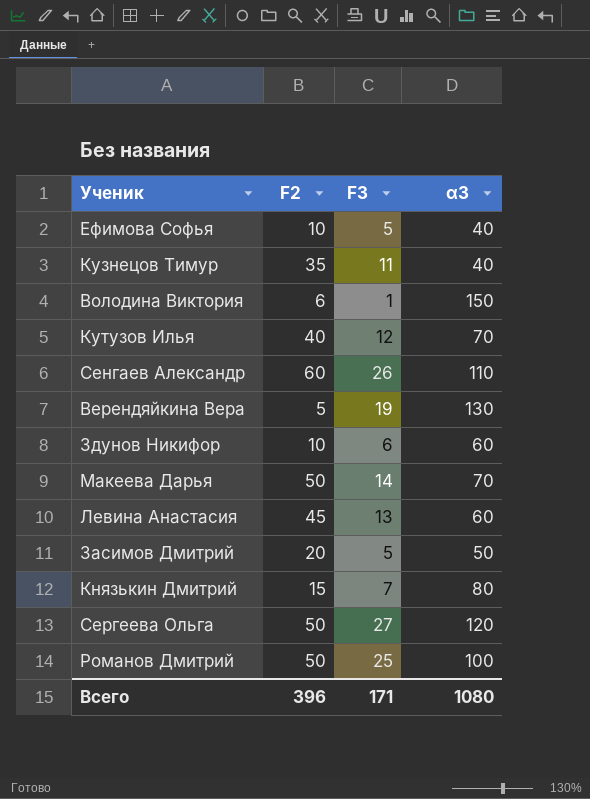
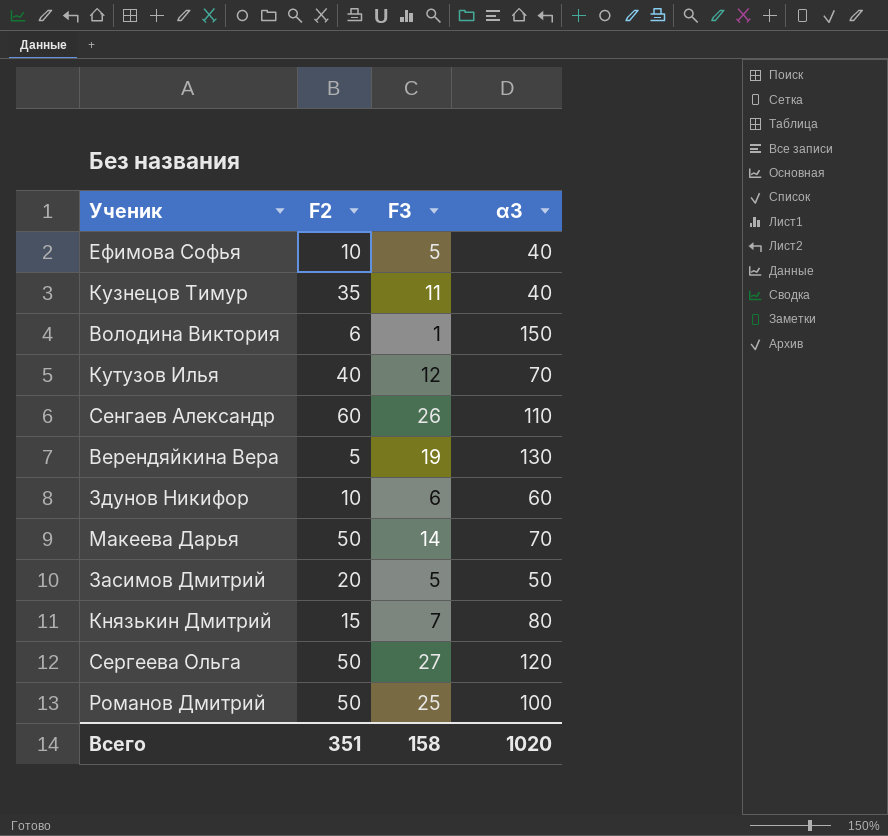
row Левина Анастасия: 45 | 13 | 60 -> none
Всего | F2: 396 -> 351
Всего | F3: 171 -> 158
Всего | α3: 1080 -> 1020

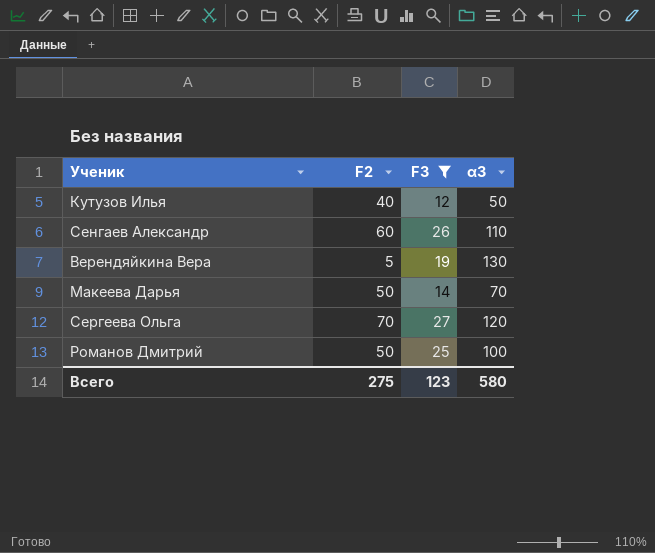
filter: none -> F3 >= 12
Кутузов Илья | α3: 70 -> 50
Сергеева Ольга | F2: 50 -> 70
Всего | F2: 351 -> 275
Всего | F3: 158 -> 123
Всего | α3: 1020 -> 580

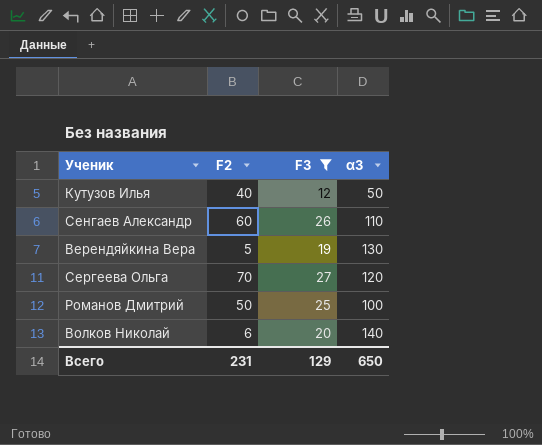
row Макеева Дарья: 50 | 14 | 70 -> none
row Волков Николай: none -> 6 | 20 | 140
Всего | F2: 275 -> 231
Всего | F3: 123 -> 129
Всего | α3: 580 -> 650

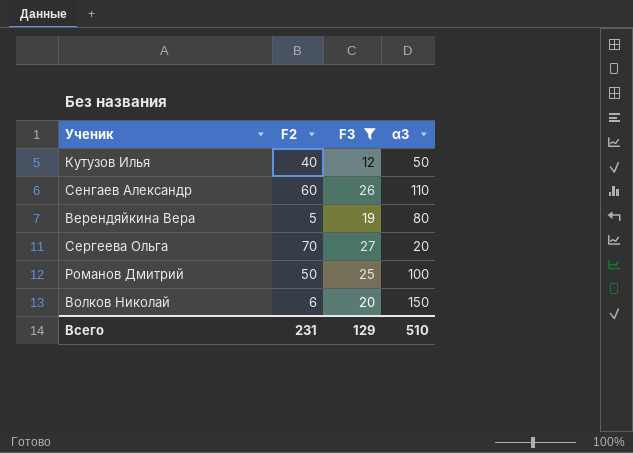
Верендяйкина Вера | α3: 130 -> 80
Сергеева Ольга | α3: 120 -> 20
Волков Николай | α3: 140 -> 150
Всего | α3: 650 -> 510

